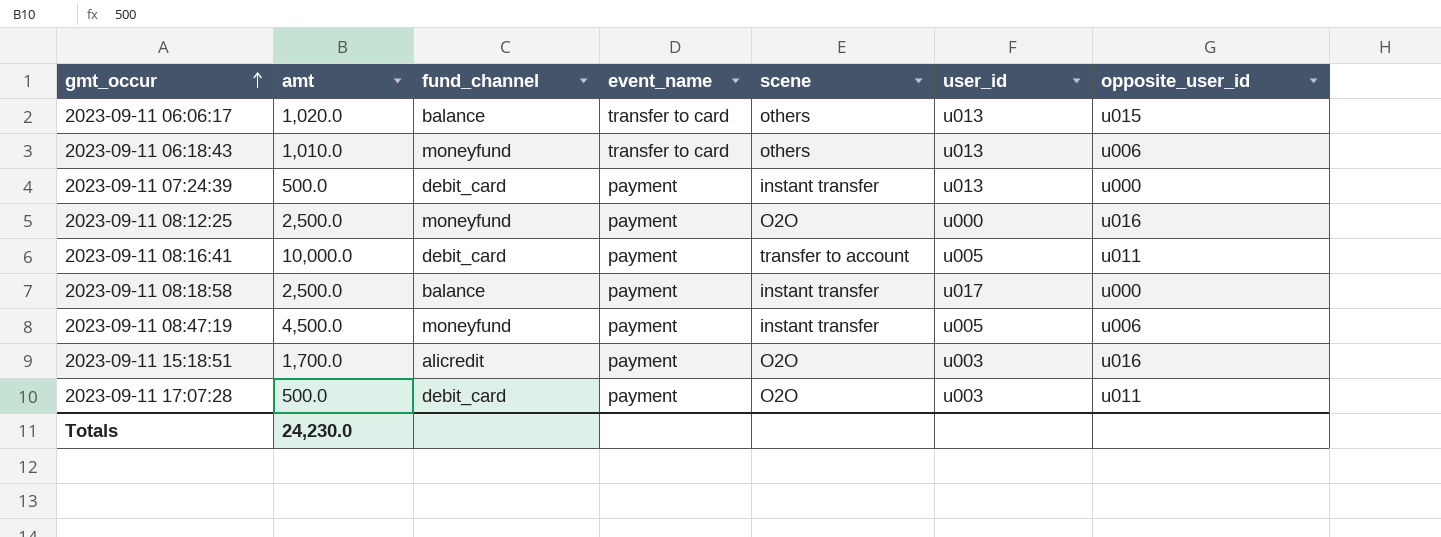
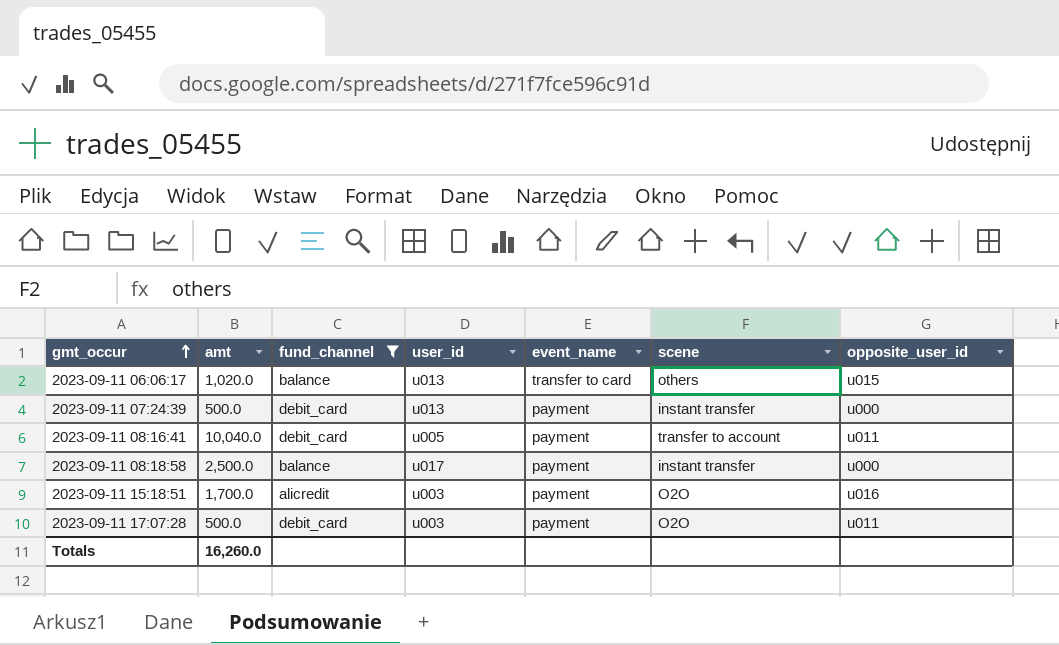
filter: none -> fund_channel != moneyfund
column user_id | position: 6 -> 4
2023-09-11 08:16:41 | amt: 10,000.0 -> 10,040.0
Totals | amt: 24,230.0 -> 16,260.0

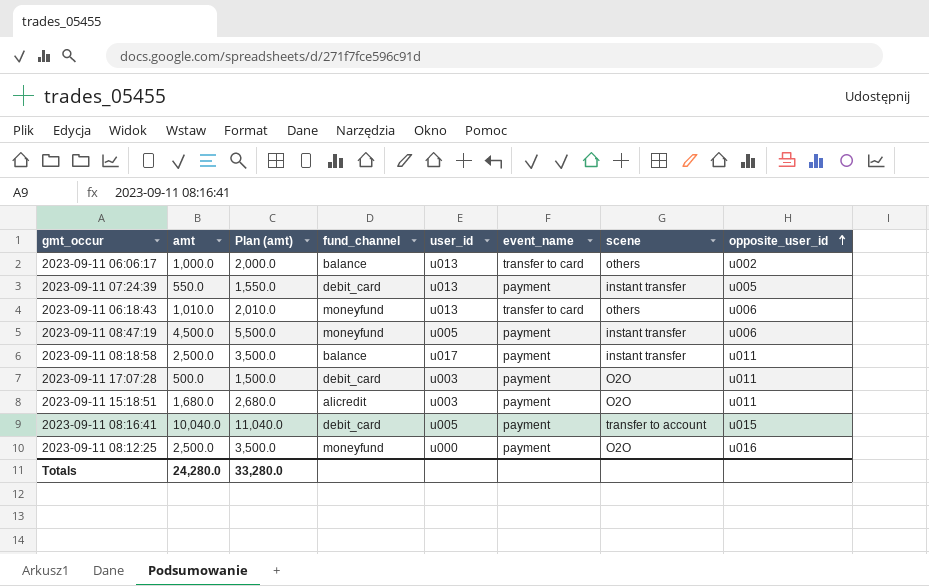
filter: fund_channel != moneyfund -> none
row order: gmt_occur ascending -> opposite_user_id ascending
column Plan (amt) | formula: none -> [amt] + 1000
2023-09-11 06:06:17 | amt: 1,020.0 -> 1,000.0
2023-09-11 06:06:17 | opposite_user_id: u015 -> u002
2023-09-11 07:24:39 | amt: 500.0 -> 550.0
2023-09-11 07:24:39 | opposite_user_id: u000 -> u005
2023-09-11 08:18:58 | opposite_user_id: u000 -> u011
2023-09-11 15:18:51 | amt: 1,700.0 -> 1,680.0
2023-09-11 15:18:51 | opposite_user_id: u016 -> u011
2023-09-11 08:16:41 | opposite_user_id: u011 -> u015
Totals | amt: 16,260.0 -> 24,280.0

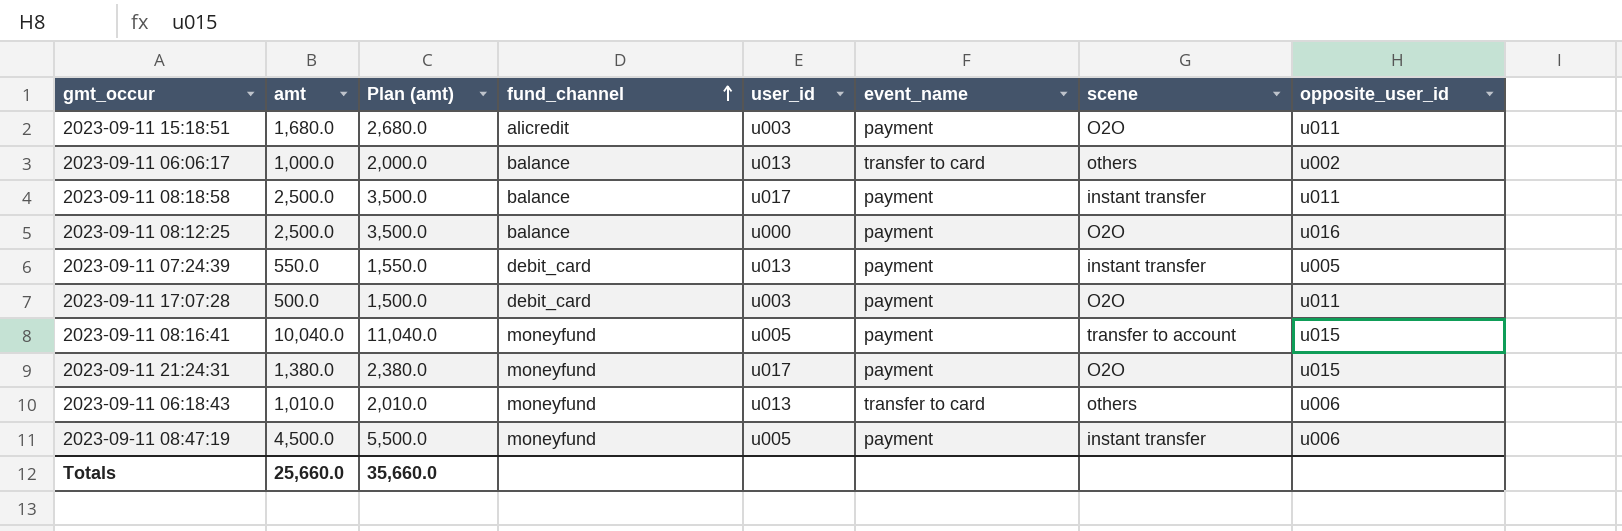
row order: opposite_user_id ascending -> fund_channel ascending
2023-09-11 08:12:25 | fund_channel: moneyfund -> balance
2023-09-11 08:16:41 | fund_channel: debit_card -> moneyfund
row 2023-09-11 21:24:31: none -> 1,380.0 | 2,380.0 | moneyfund | u017 | payment | O2O | u015
Totals | amt: 24,280.0 -> 25,660.0
Totals | Plan (amt): 33,280.0 -> 35,660.0

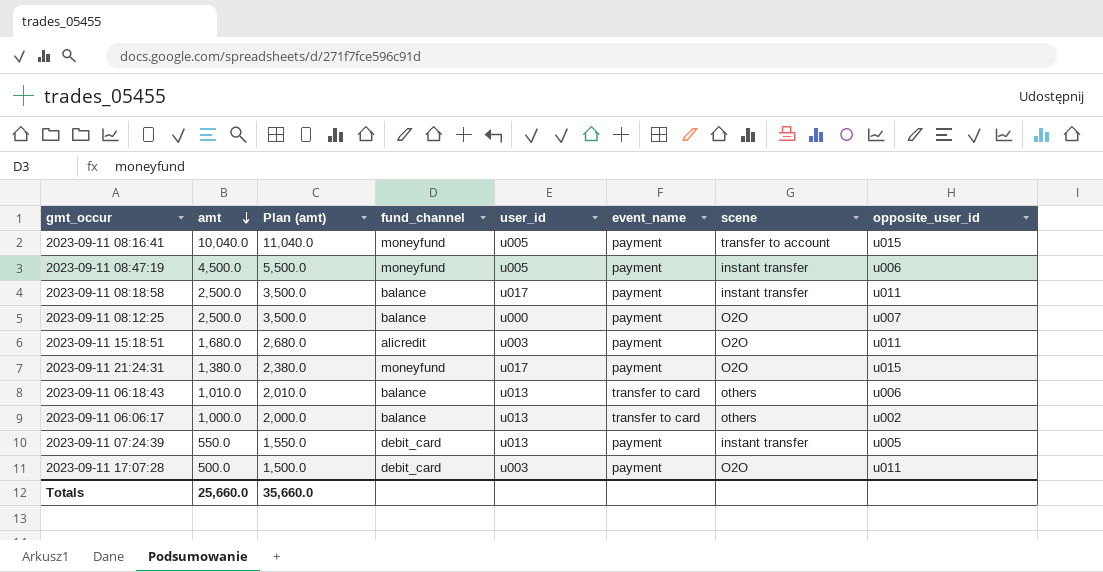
row order: fund_channel ascending -> amt descending
2023-09-11 08:12:25 | opposite_user_id: u016 -> u007
2023-09-11 06:18:43 | fund_channel: moneyfund -> balance

